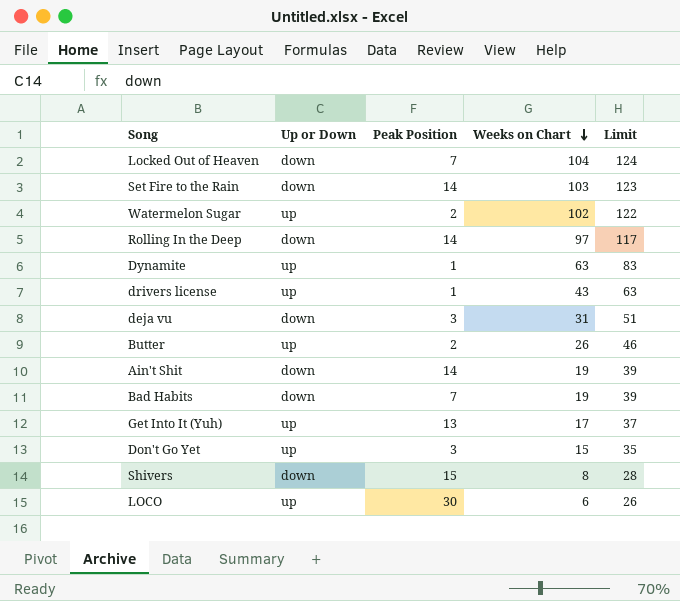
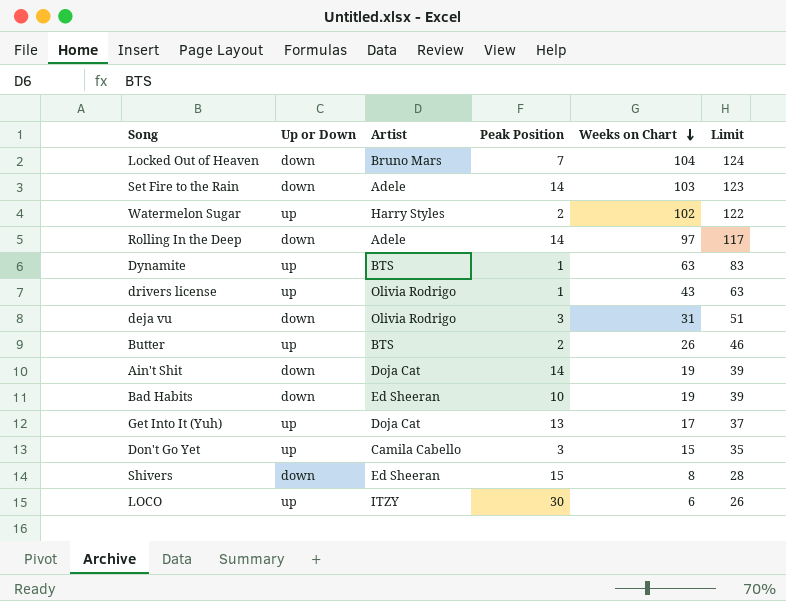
column Artist | position: none -> 3
Bad Habits | Peak Position: 7 -> 10

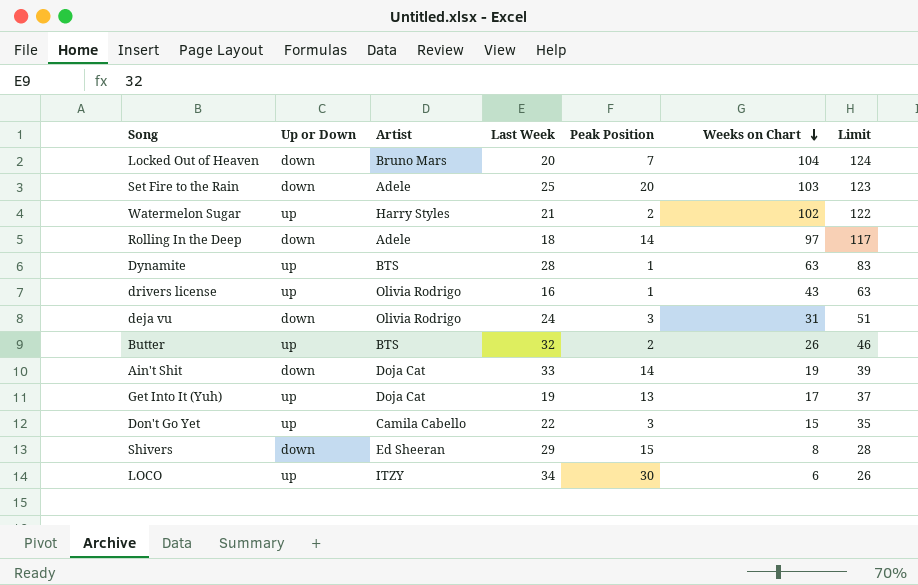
column Last Week | position: none -> 4
row Bad Habits: down | Ed Sheeran | 10 | 19 | 39 -> none
Set Fire to the Rain | Peak Position: 14 -> 20

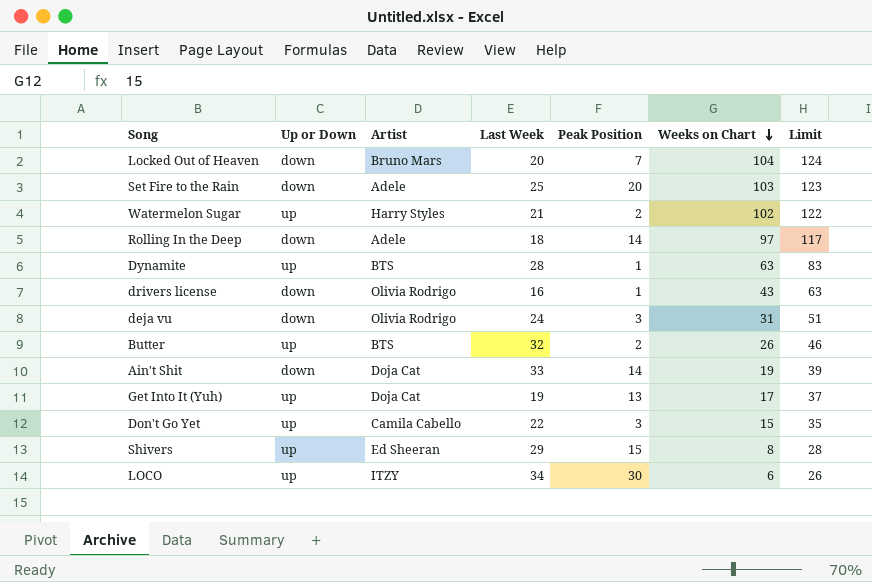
drivers license | Up or Down: up -> down
Shivers | Up or Down: down -> up

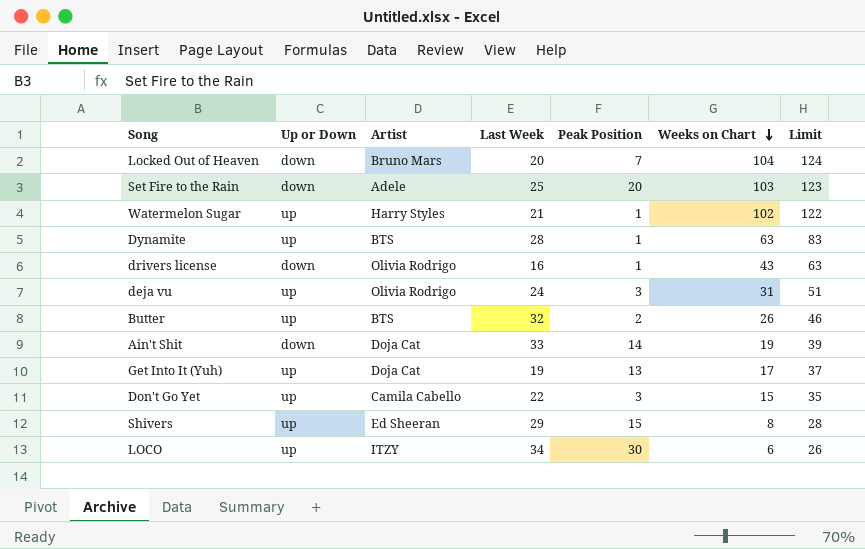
row Rolling In the Deep: down | Adele | 18 | 14 | 97 | 117 -> none
Watermelon Sugar | Peak Position: 2 -> 1
deja vu | Up or Down: down -> up

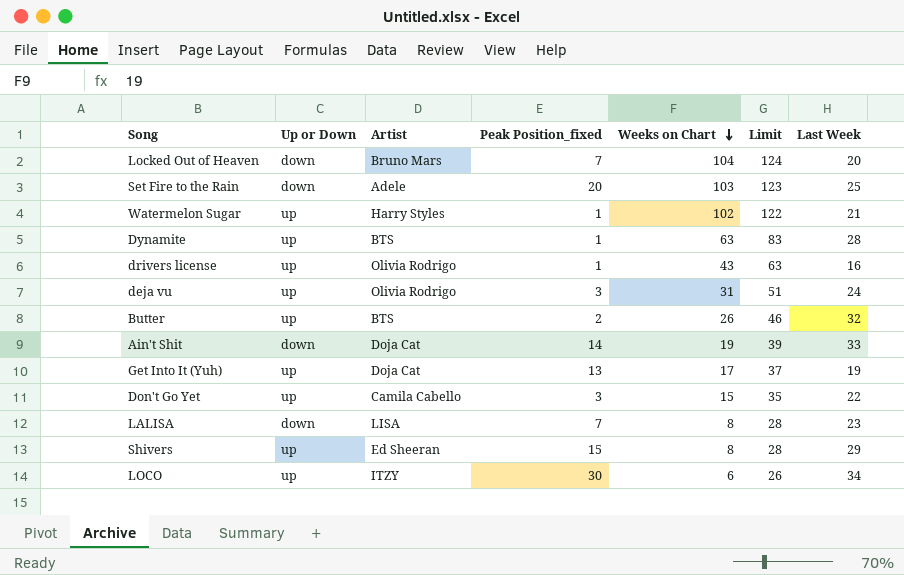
column name: Peak Position -> Peak Position_fixed
column Last Week | position: 4 -> 7
drivers license | Up or Down: down -> up
row LALISA: none -> down | LISA | 7 | 8 | 28 | 23

